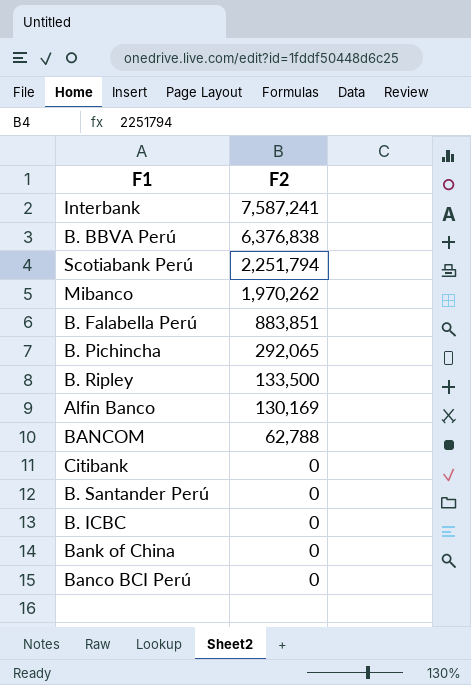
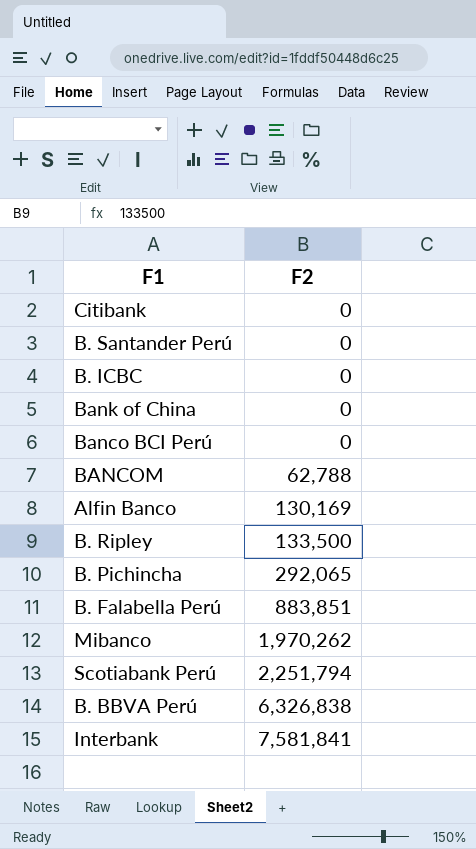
row order: F2 descending -> F2 ascending
B. BBVA Perú | F2: 6,376,838 -> 6,326,838
Interbank | F2: 7,587,241 -> 7,581,841

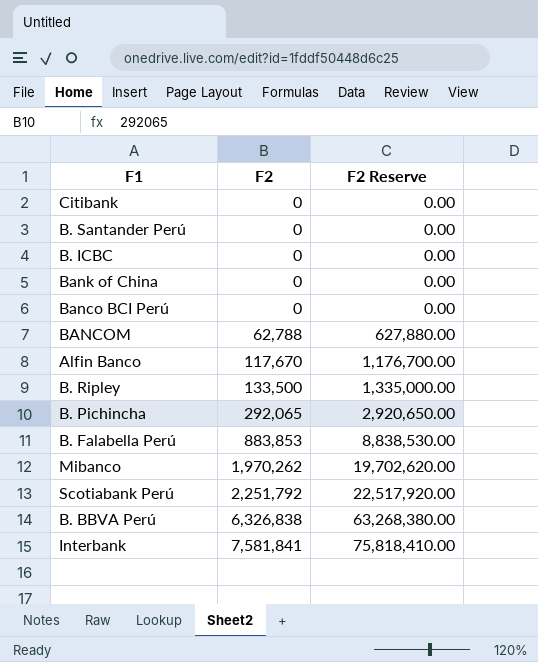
column F2 Reserve | formula: none -> [F2] * 10
Alfin Banco | F2: 130,169 -> 117,670
B. Falabella Perú | F2: 883,851 -> 883,853
Scotiabank Perú | F2: 2,251,794 -> 2,251,792

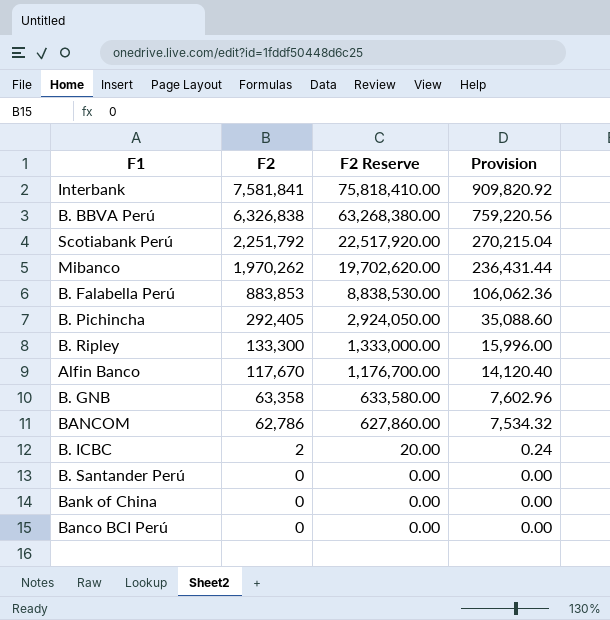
row order: F2 ascending -> F2 descending
column Provision | formula: none -> [F2] * 0.12
row Citibank: 0 | 0.00 -> none
B. Pichincha | F2: 292,065 -> 292,405
B. Pichincha | F2 Reserve: 2,920,650.00 -> 2,924,050.00
B. Ripley | F2: 133,500 -> 133,300
B. Ripley | F2 Reserve: 1,335,000.00 -> 1,333,000.00
row B. GNB: none -> 63,358 | 633,580.00 | 7,602.96
BANCOM | F2: 62,788 -> 62,786
BANCOM | F2 Reserve: 627,880.00 -> 627,860.00
B. ICBC | F2: 0 -> 2
B. ICBC | F2 Reserve: 0.00 -> 20.00

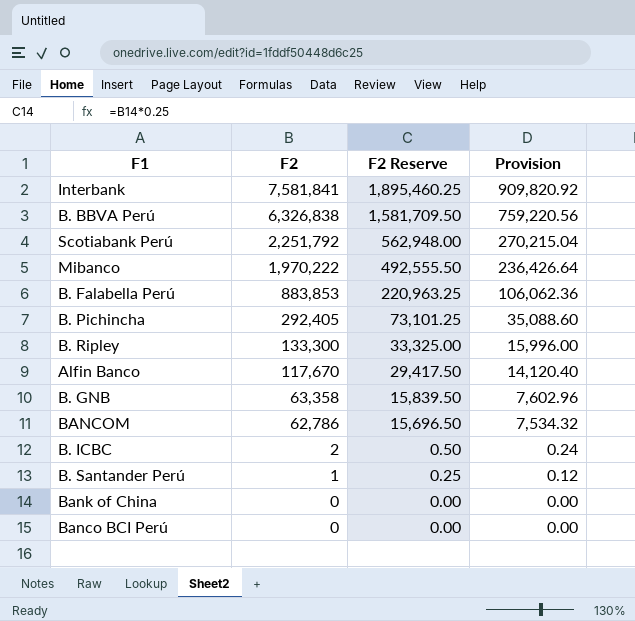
column F2 Reserve | formula: [F2] * 10 -> [F2] * 0.25
Mibanco | F2: 1,970,262 -> 1,970,222
Mibanco | Provision: 236,431.44 -> 236,426.64
B. Santander Perú | F2: 0 -> 1
B. Santander Perú | Provision: 0.00 -> 0.12

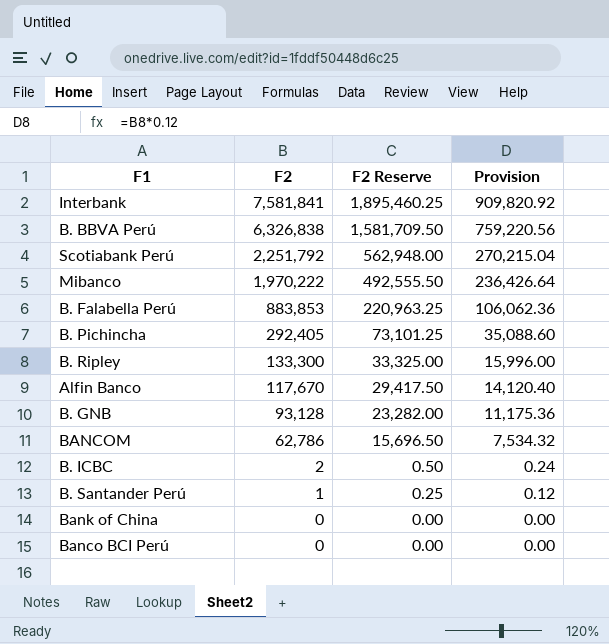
B. GNB | F2: 63,358 -> 93,128
B. GNB | F2 Reserve: 15,839.50 -> 23,282.00
B. GNB | Provision: 7,602.96 -> 11,175.36

